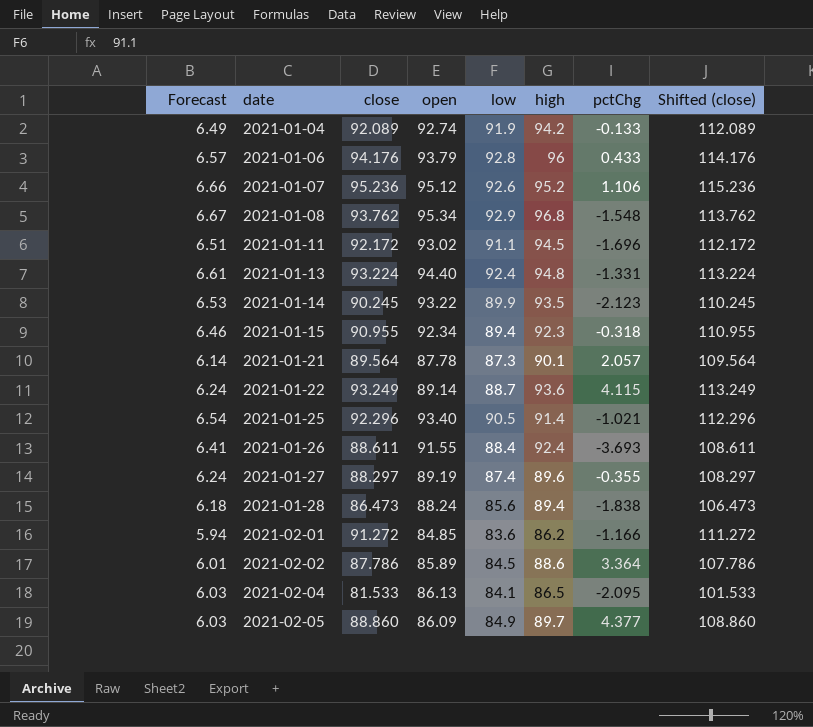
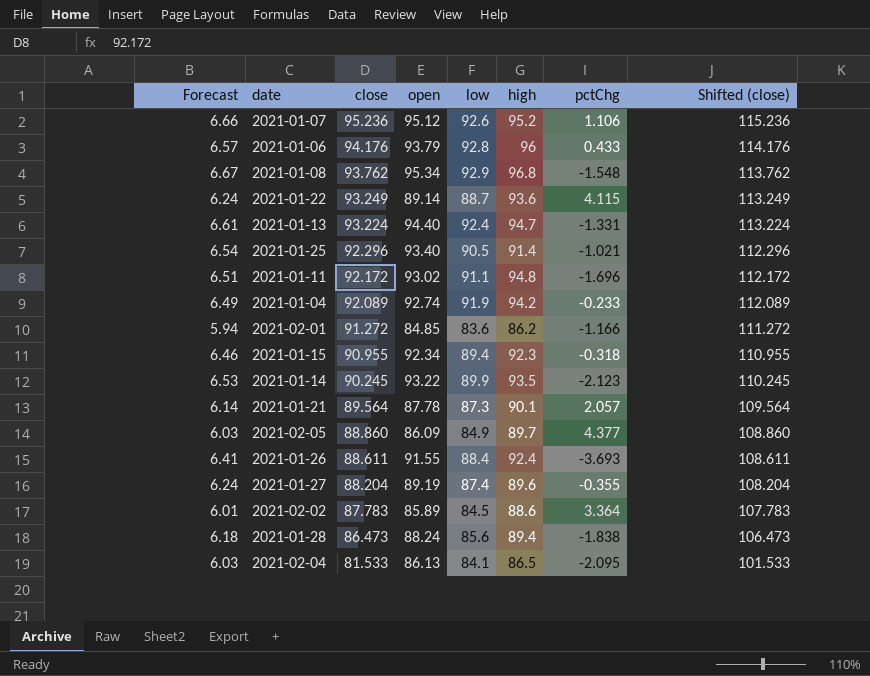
row order: date ascending -> close descending
2021-01-13 | high: 94.8 -> 94.7
2021-01-11 | high: 94.5 -> 94.8
2021-01-04 | pctChg: -0.133 -> -0.233
2021-01-27 | close: 88.297 -> 88.204
2021-01-27 | Shifted (close): 108.297 -> 108.204
2021-02-02 | close: 87.786 -> 87.783
2021-02-02 | Shifted (close): 107.786 -> 107.783

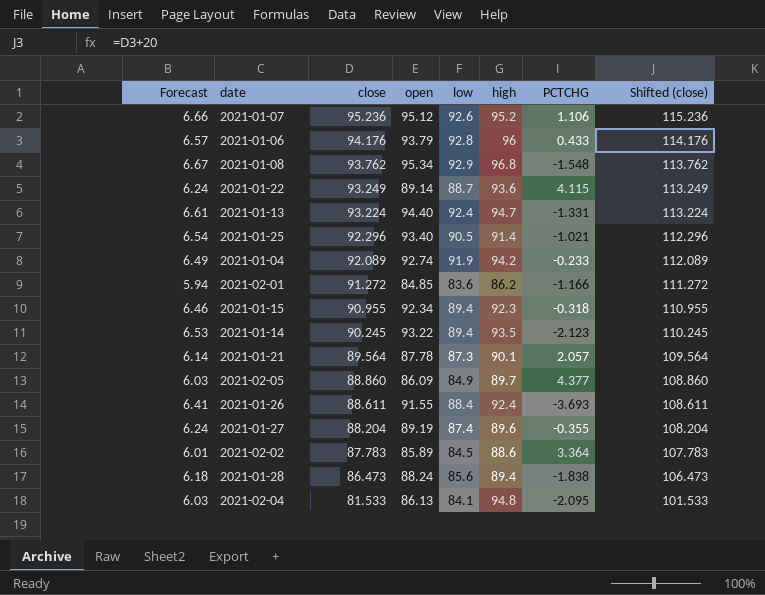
column name: pctChg -> PCTCHG
row 2021-01-11: 6.51 | 92.172 | 93.02 | 91.1 | 94.8 | -1.696 | 112.172 -> none
2021-01-14 | low: 89.9 -> 89.4
2021-02-04 | high: 86.5 -> 94.8

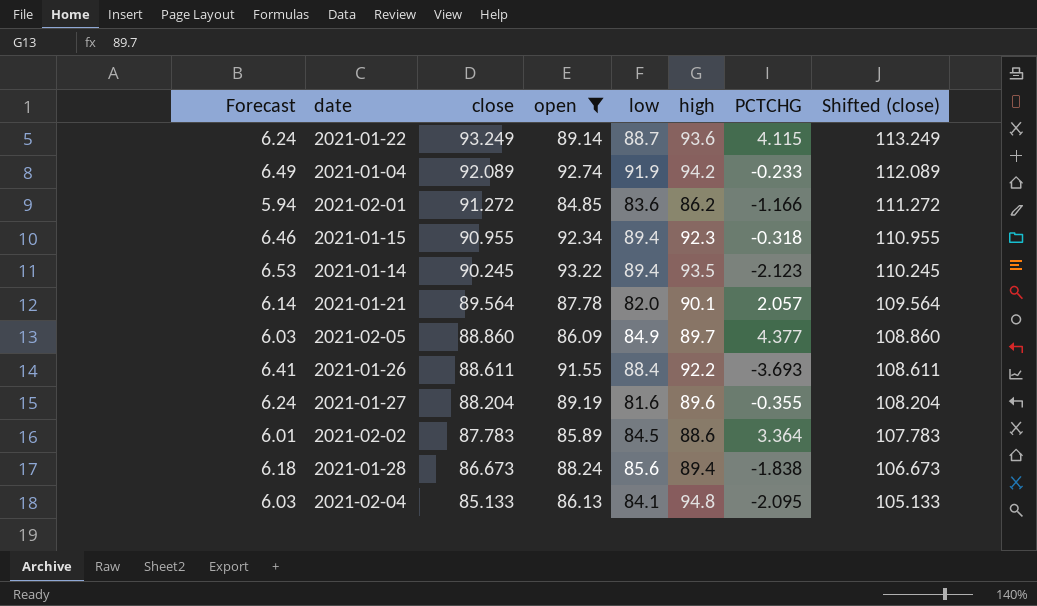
filter: none -> open <= 93.22
2021-01-21 | low: 87.3 -> 82.0
2021-01-26 | high: 92.4 -> 92.2
2021-01-27 | low: 87.4 -> 81.6
2021-01-28 | close: 86.473 -> 86.673
2021-01-28 | Shifted (close): 106.473 -> 106.673
2021-02-04 | close: 81.533 -> 85.133
2021-02-04 | Shifted (close): 101.533 -> 105.133

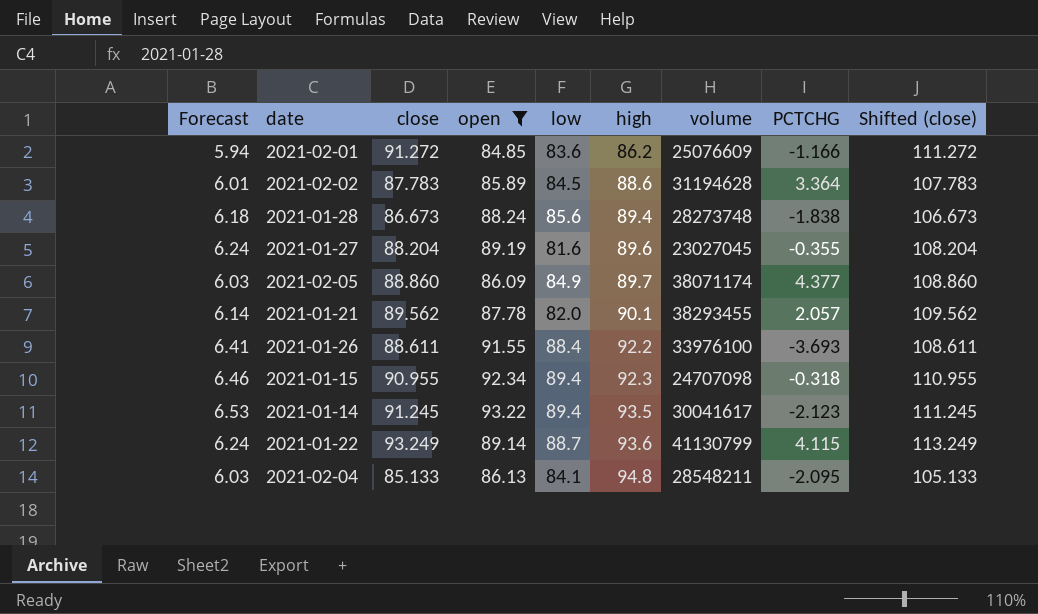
row order: close descending -> high ascending
column volume | position: none -> 7
row 2021-01-04: 6.49 | 92.089 | 92.74 | 91.9 | 94.2 | -0.233 | 112.089 -> none
2021-01-21 | close: 89.564 -> 89.562
2021-01-21 | Shifted (close): 109.564 -> 109.562
2021-01-14 | close: 90.245 -> 91.245
2021-01-14 | Shifted (close): 110.245 -> 111.245

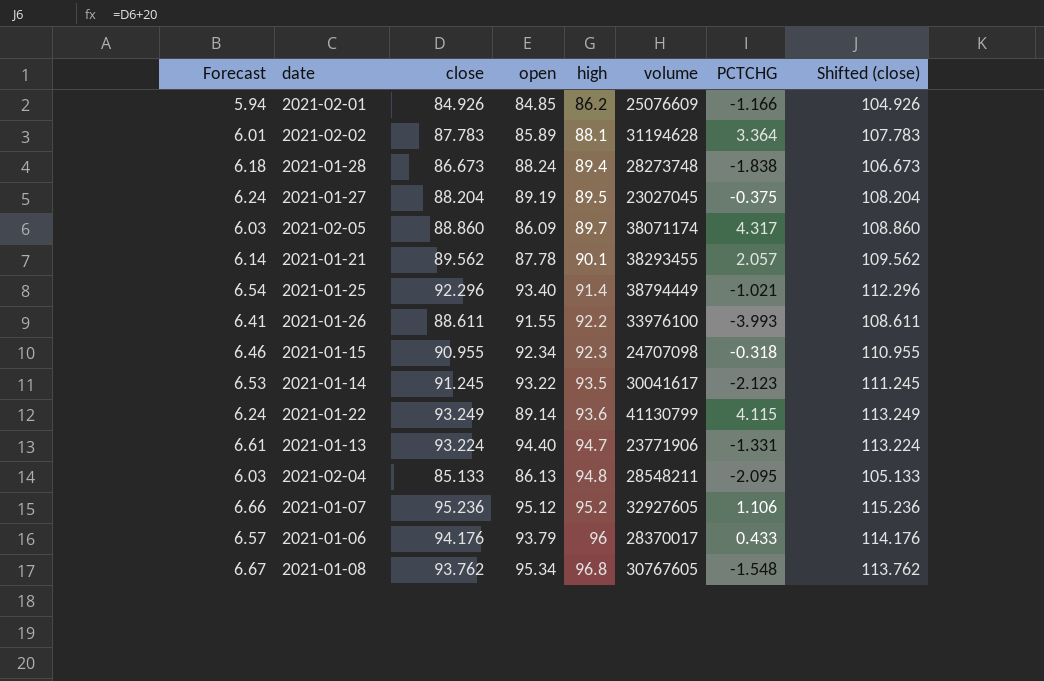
filter: open <= 93.22 -> none
column low | position: 5 -> none
2021-02-01 | close: 91.272 -> 84.926
2021-02-01 | Shifted (close): 111.272 -> 104.926
2021-02-02 | high: 88.6 -> 88.1
2021-01-27 | high: 89.6 -> 89.5
2021-01-27 | PCTCHG: -0.355 -> -0.375
2021-02-05 | PCTCHG: 4.377 -> 4.317
2021-01-26 | PCTCHG: -3.693 -> -3.993

